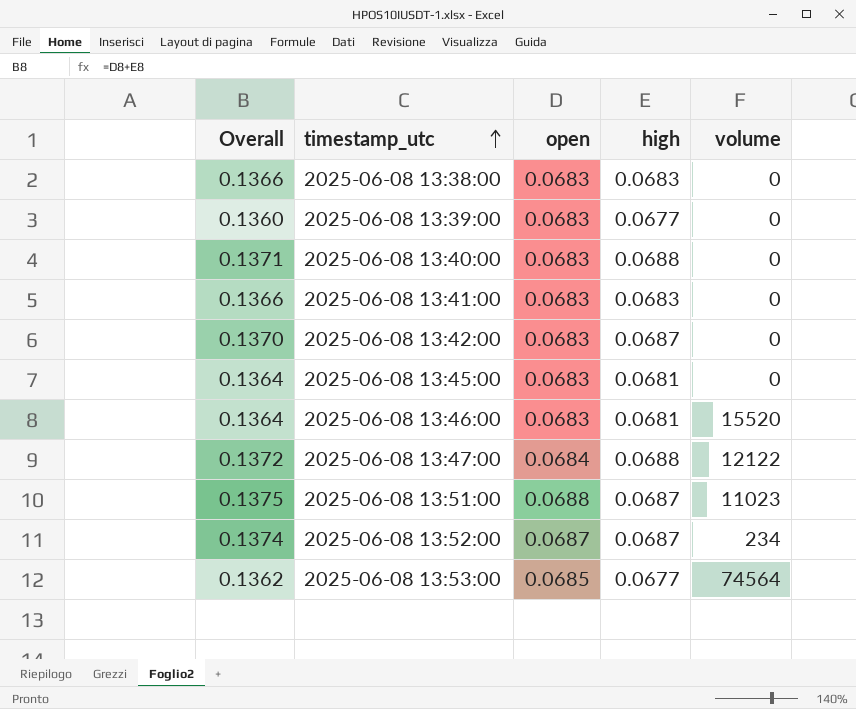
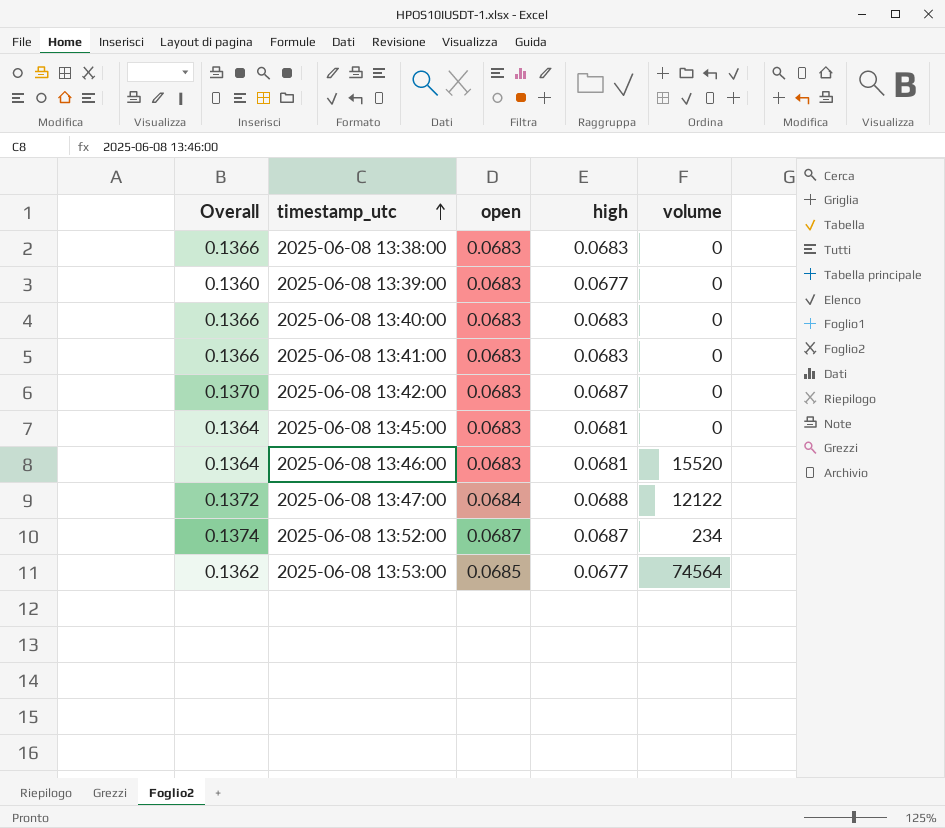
row 2025-06-08 13:51:00: 0.1375 | 0.0688 | 0.0687 | 11023 -> none
2025-06-08 13:40:00 | Overall: 0.1371 -> 0.1366
2025-06-08 13:40:00 | high: 0.0688 -> 0.0683

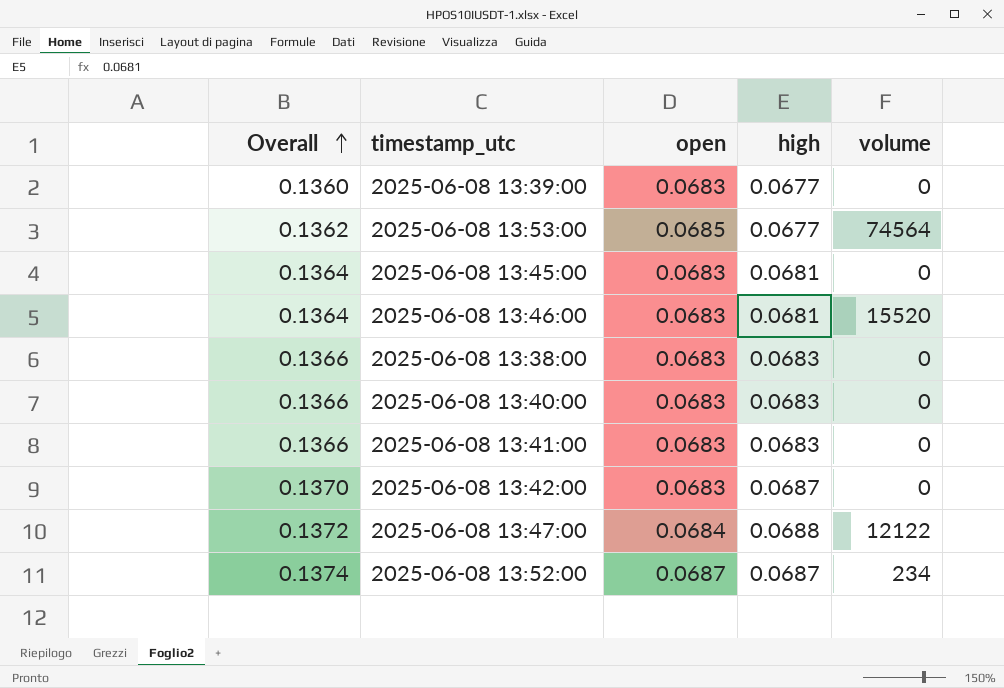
row order: timestamp_utc ascending -> Overall ascending

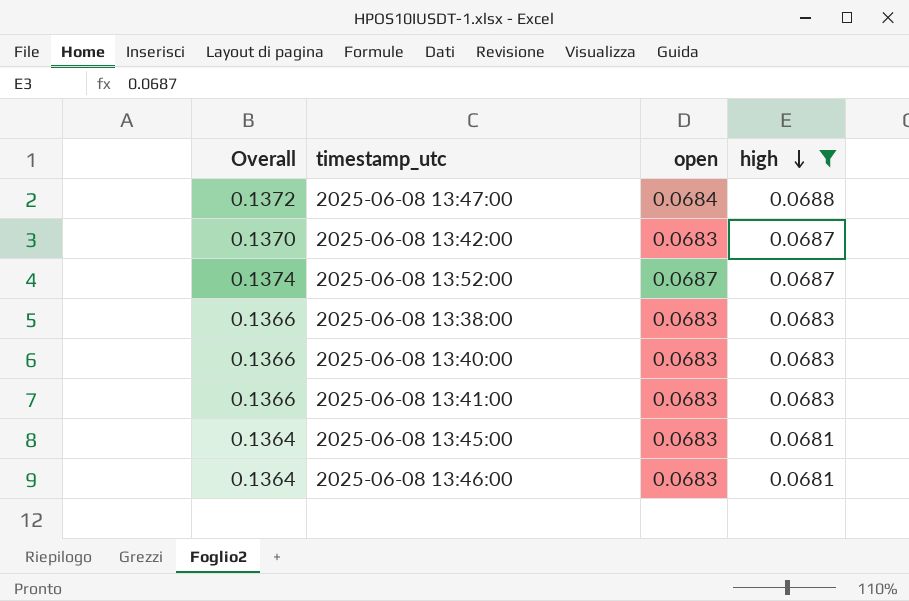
filter: none -> high != 0.0677
row order: Overall ascending -> high descending
column volume | position: 5 -> none

